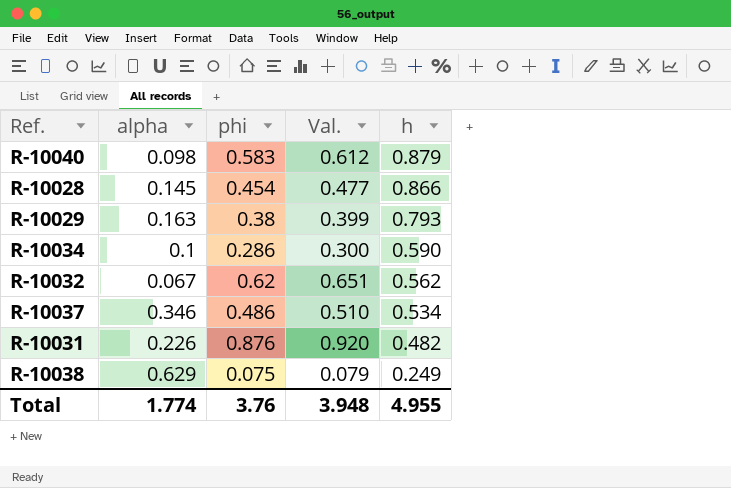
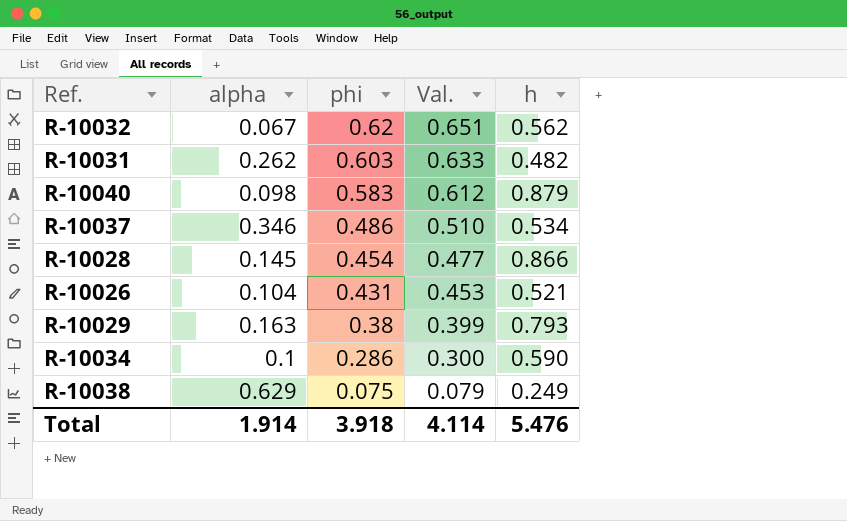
row order: h descending -> phi descending
R-10031 | alpha: 0.226 -> 0.262
R-10031 | phi: 0.876 -> 0.603
R-10031 | Val.: 0.920 -> 0.633
row R-10026: none -> 0.104 | 0.431 | 0.453 | 0.521
Total | alpha: 1.774 -> 1.914
Total | phi: 3.76 -> 3.918
Total | Val.: 3.948 -> 4.114
Total | h: 4.955 -> 5.476

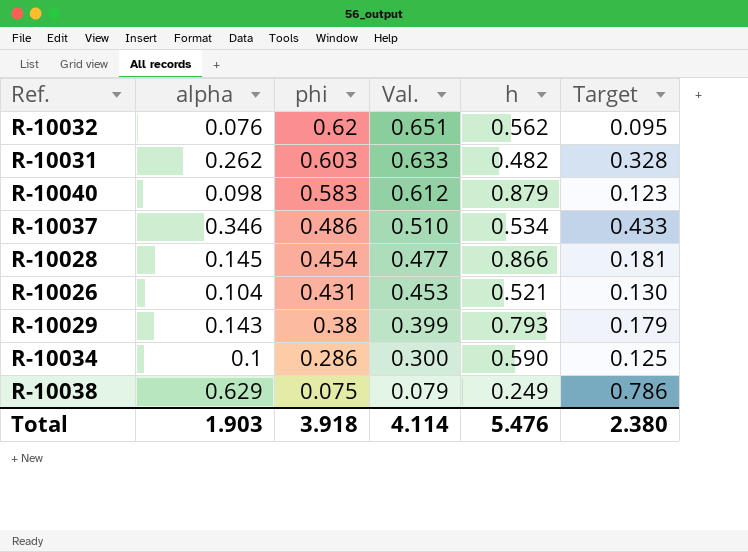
column Target | formula: none -> [alpha] * 1.25
R-10032 | alpha: 0.067 -> 0.076
R-10029 | alpha: 0.163 -> 0.143
Total | alpha: 1.914 -> 1.903

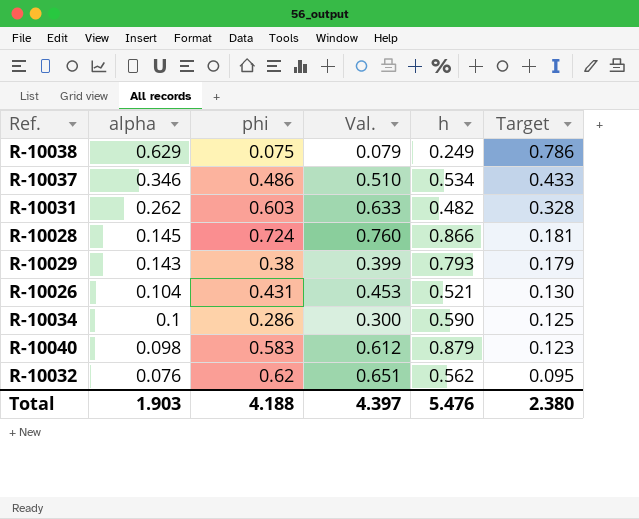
row order: phi descending -> alpha descending
R-10028 | phi: 0.454 -> 0.724
R-10028 | Val.: 0.477 -> 0.760
Total | phi: 3.918 -> 4.188
Total | Val.: 4.114 -> 4.397

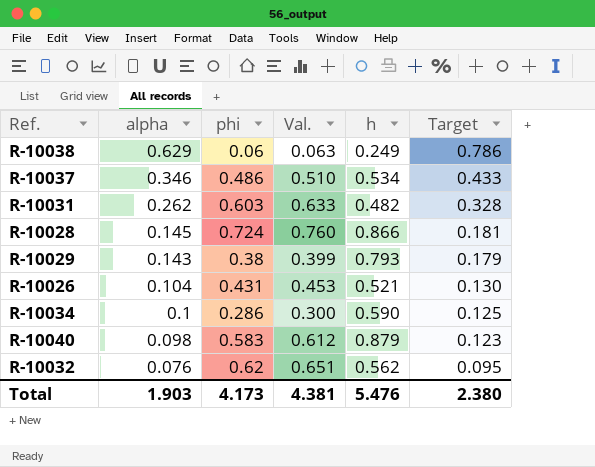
R-10038 | phi: 0.075 -> 0.06
R-10038 | Val.: 0.079 -> 0.063
Total | phi: 4.188 -> 4.173
Total | Val.: 4.397 -> 4.381

